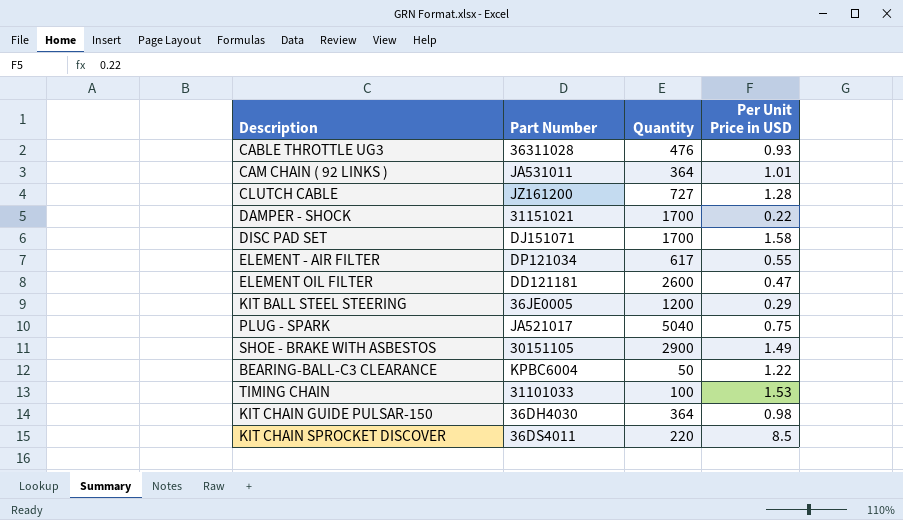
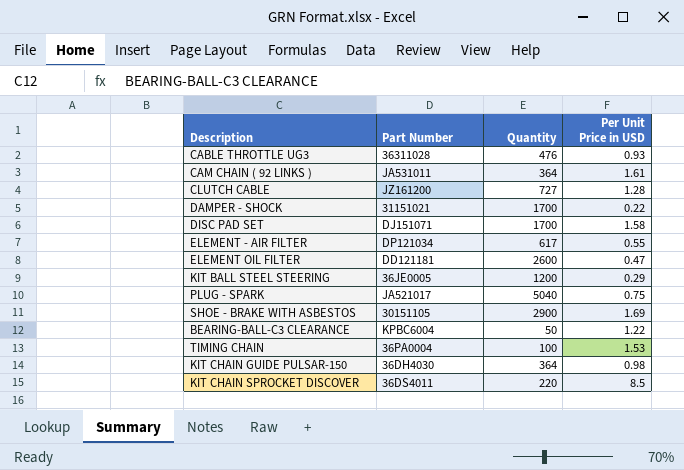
CAM CHAIN ( 92 LINKS ) | Per Unit Price in USD: 1.01 -> 1.61
SHOE - BRAKE WITH ASBESTOS | Per Unit Price in USD: 1.49 -> 1.69
TIMING CHAIN | Part Number: 31101033 -> 36PA0004

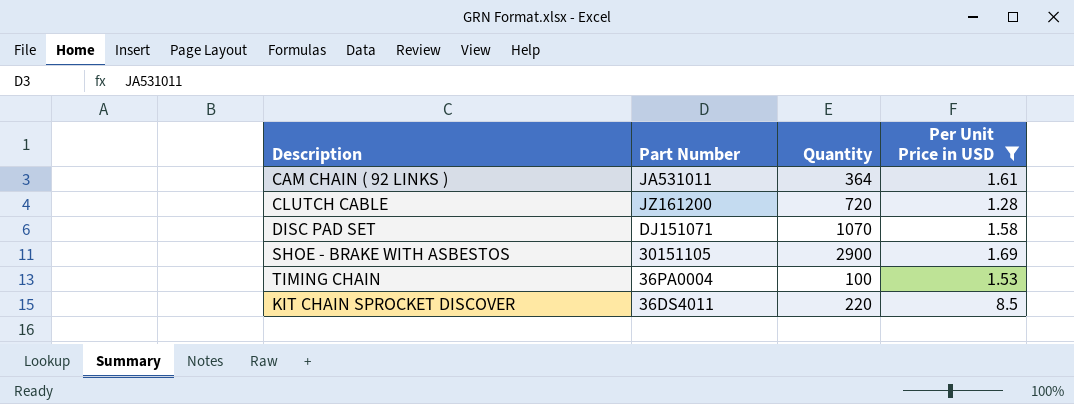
filter: none -> Per Unit Price in USD >= 1.28
CLUTCH CABLE | Quantity: 727 -> 720
DISC PAD SET | Quantity: 1700 -> 1070

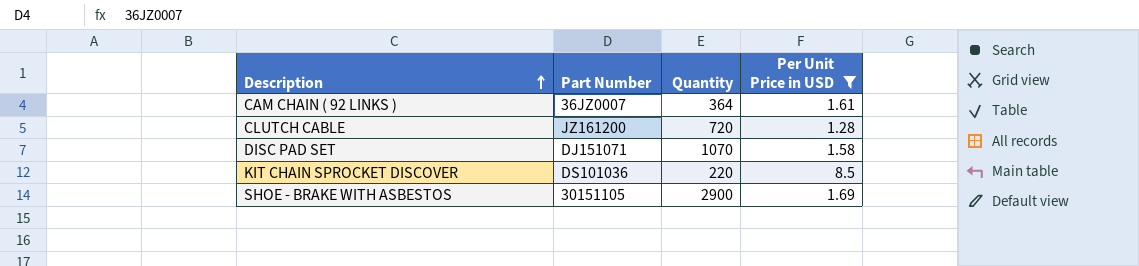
row order: none -> Description ascending
row TIMING CHAIN: 36PA0004 | 100 | 1.53 -> none
CAM CHAIN ( 92 LINKS ) | Part Number: JA531011 -> 36JZ0007
KIT CHAIN SPROCKET DISCOVER | Part Number: 36DS4011 -> DS101036

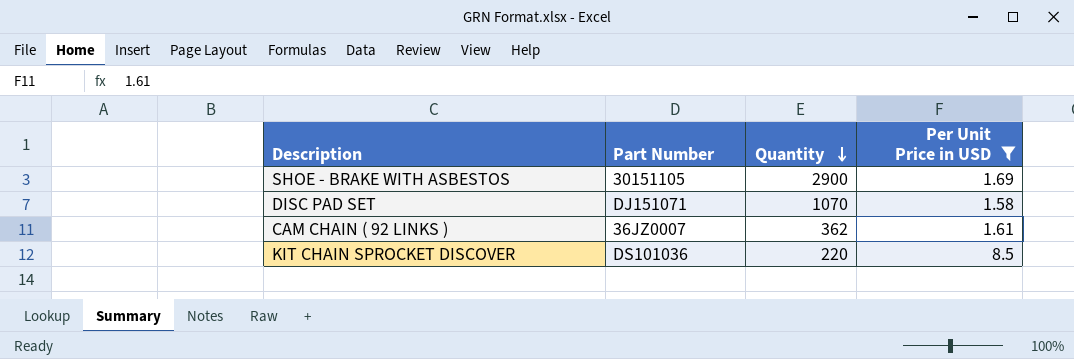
row order: Description ascending -> Quantity descending
row CLUTCH CABLE: JZ161200 | 720 | 1.28 -> none
CAM CHAIN ( 92 LINKS ) | Quantity: 364 -> 362

